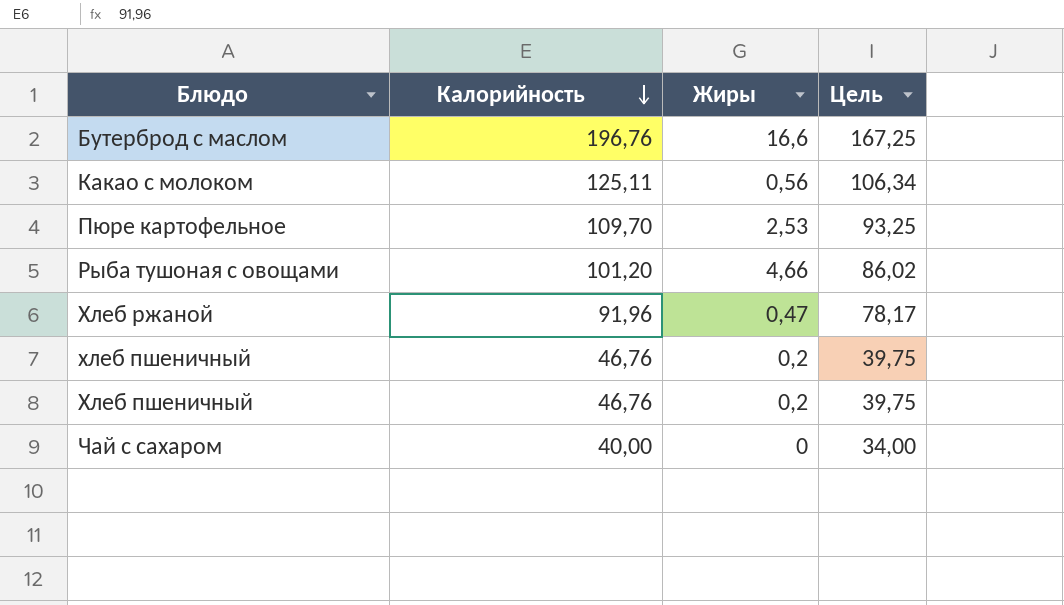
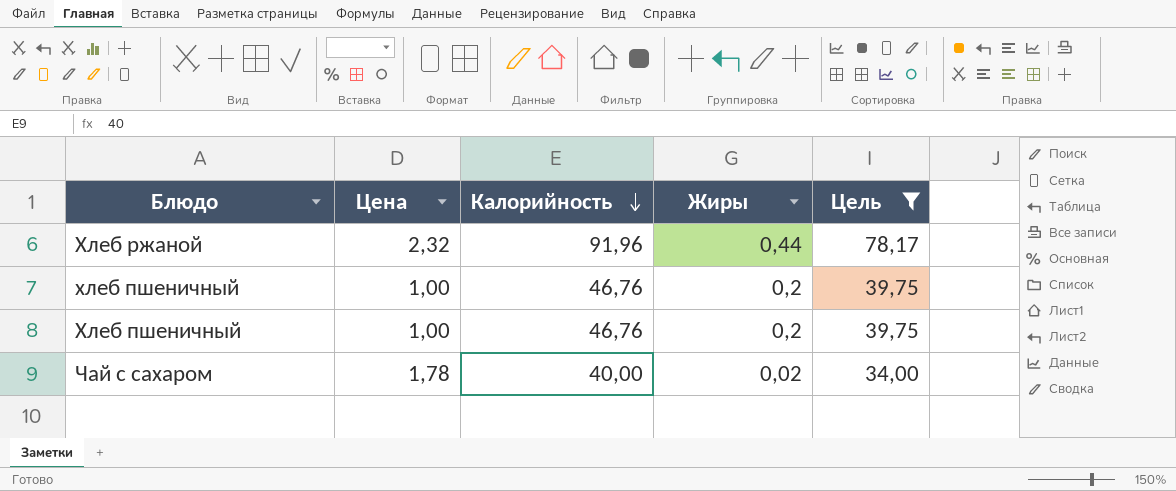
filter: none -> Цель <= 78,17
column Цена | position: none -> 2
Хлеб ржаной | Жиры: 0,47 -> 0,44
Чай с сахаром | Жиры: 0 -> 0,02

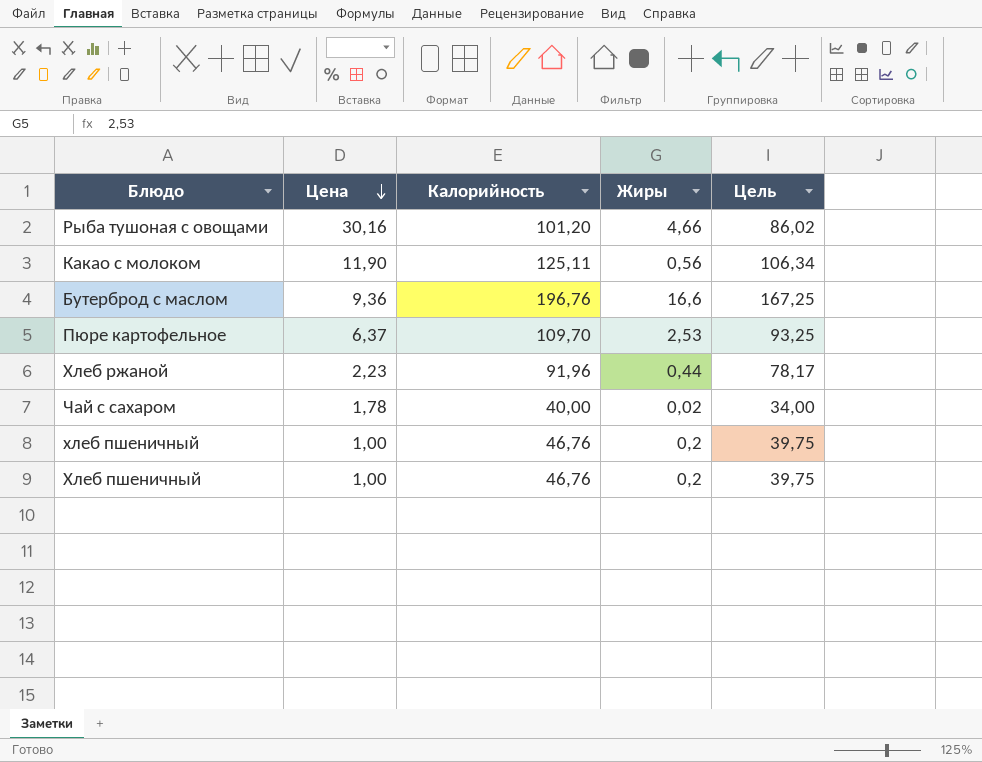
filter: Цель <= 78,17 -> none
row order: Калорийность descending -> Цена descending
Хлеб ржаной | Цена: 2,32 -> 2,23

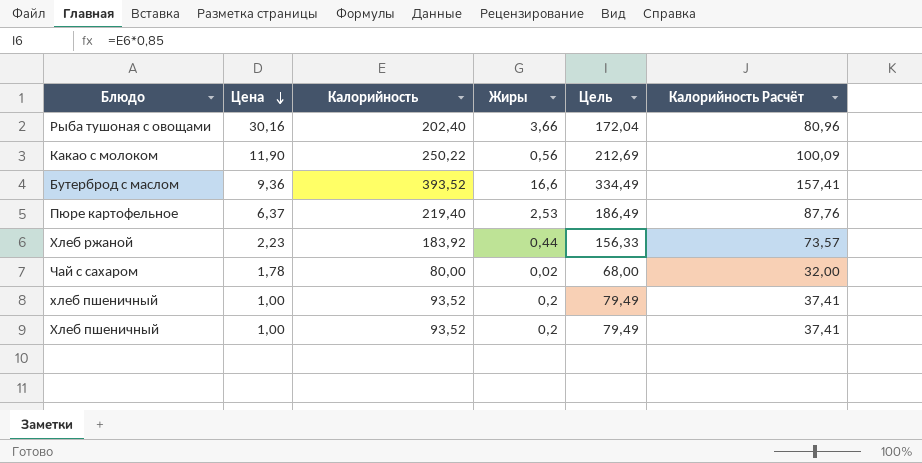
column Калорийность Расчёт | formula: none -> [Калорийность] * 0,4
Рыба тушоная с овощами | Калорийность: 101,20 -> 202,40
Рыба тушоная с овощами | Жиры: 4,66 -> 3,66
Рыба тушоная с овощами | Цель: 86,02 -> 172,04
Какао с молоком | Калорийность: 125,11 -> 250,22
Какао с молоком | Цель: 106,34 -> 212,69
Бутерброд с маслом | Калорийность: 196,76 -> 393,52
Бутерброд с маслом | Цель: 167,25 -> 334,49
Пюре картофельное | Калорийность: 109,70 -> 219,40
Пюре картофельное | Цель: 93,25 -> 186,49
Хлеб ржаной | Калорийность: 91,96 -> 183,92
Хлеб ржаной | Цель: 78,17 -> 156,33
Чай с сахаром | Калорийность: 40,00 -> 80,00
Чай с сахаром | Цель: 34,00 -> 68,00
хлеб пшеничный | Калорийность: 46,76 -> 93,52
хлеб пшеничный | Цель: 39,75 -> 79,49
Хлеб пшеничный | Калорийность: 46,76 -> 93,52
Хлеб пшеничный | Цель: 39,75 -> 79,49

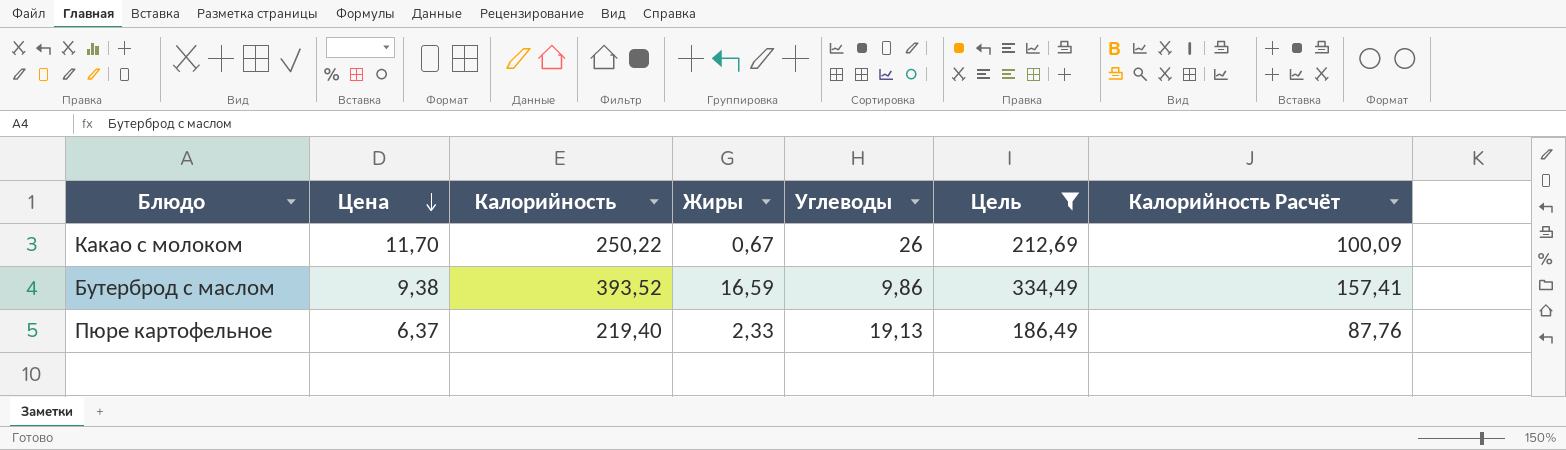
filter: none -> Цель >= 186,49
column Углеводы | position: none -> 5
Какао с молоком | Цена: 11,90 -> 11,70
Какао с молоком | Жиры: 0,56 -> 0,67
Бутерброд с маслом | Цена: 9,36 -> 9,38
Бутерброд с маслом | Жиры: 16,6 -> 16,59
Пюре картофельное | Жиры: 2,53 -> 2,33

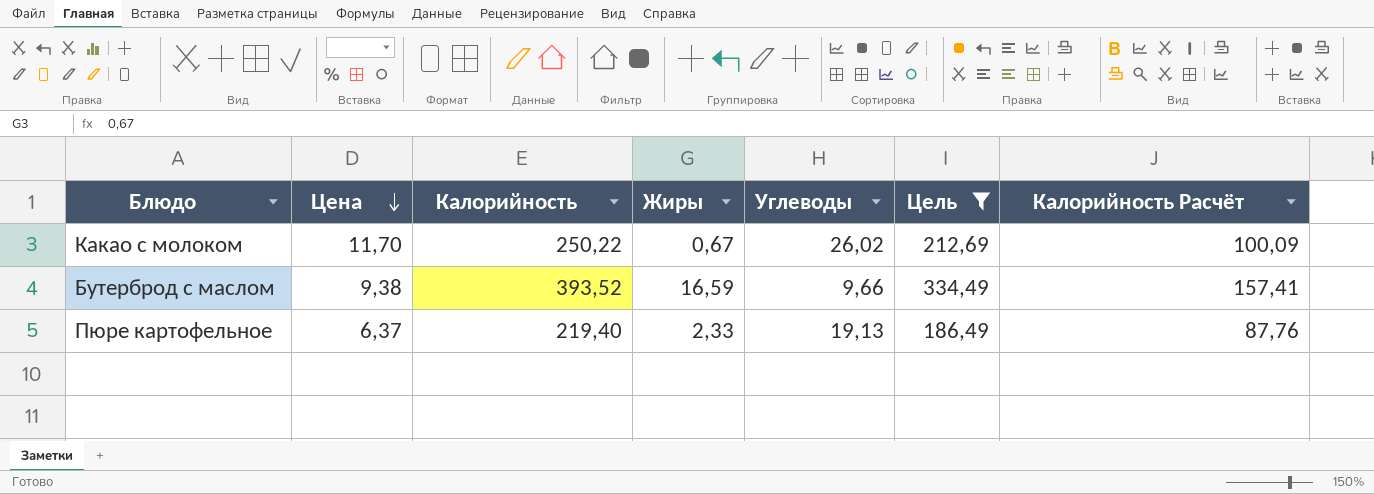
Какао с молоком | Углеводы: 26 -> 26,02
Бутерброд с маслом | Углеводы: 9,86 -> 9,66

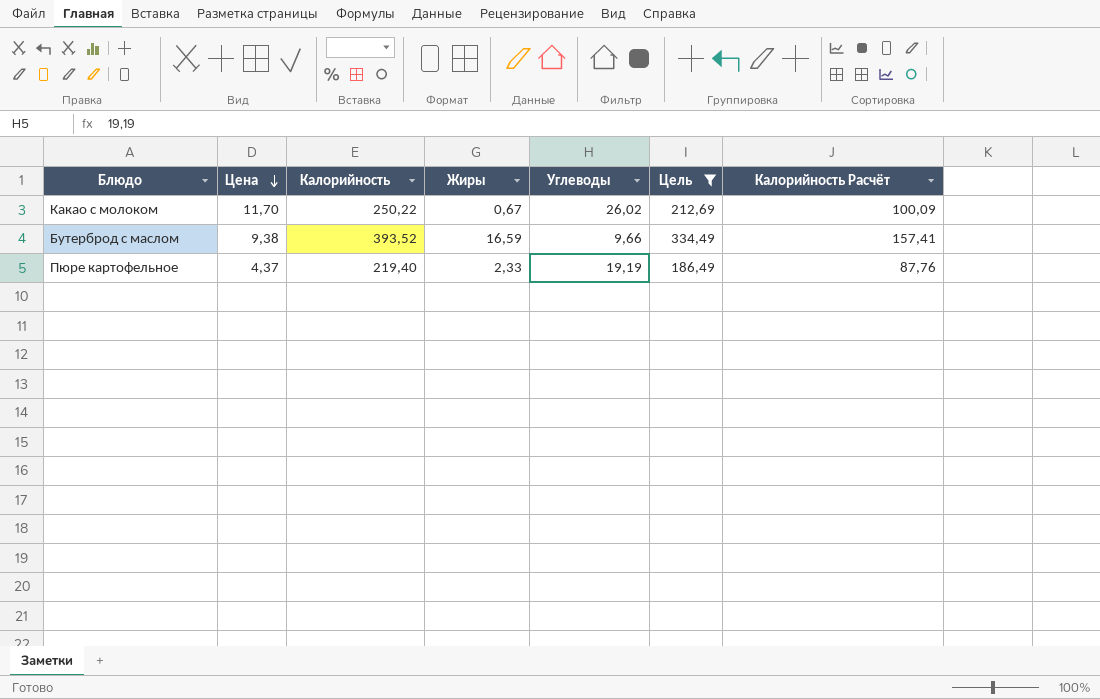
Пюре картофельное | Цена: 6,37 -> 4,37
Пюре картофельное | Углеводы: 19,13 -> 19,19

